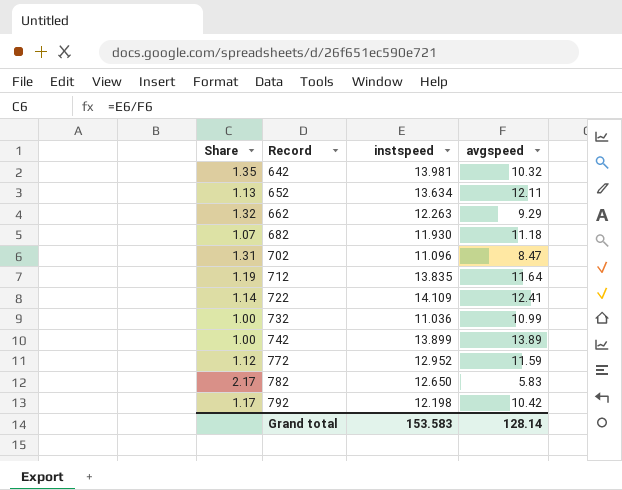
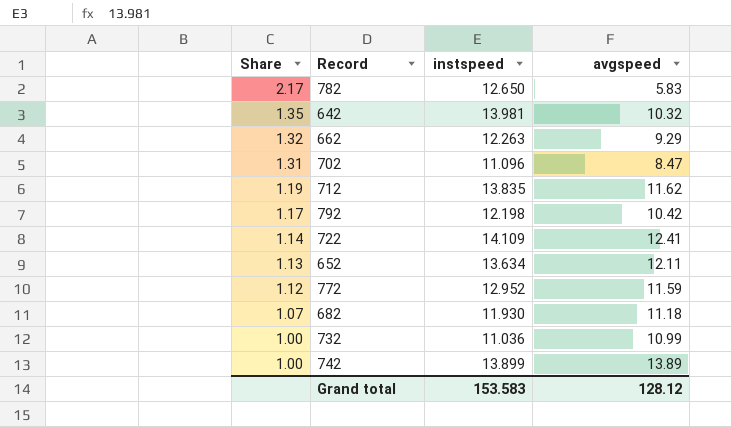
row order: Record ascending -> Share descending
712 | avgspeed: 11.64 -> 11.62
Grand total | avgspeed: 128.14 -> 128.12

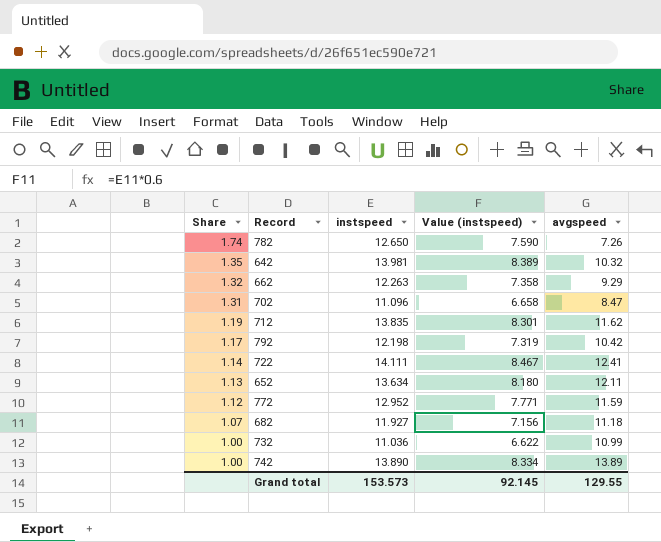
column Value (instspeed) | formula: none -> [instspeed] * 0.6
782 | Share: 2.17 -> 1.74
782 | avgspeed: 5.83 -> 7.26
722 | instspeed: 14.109 -> 14.111
682 | instspeed: 11.930 -> 11.927
742 | instspeed: 13.899 -> 13.890
Grand total | instspeed: 153.583 -> 153.573
Grand total | avgspeed: 128.12 -> 129.55

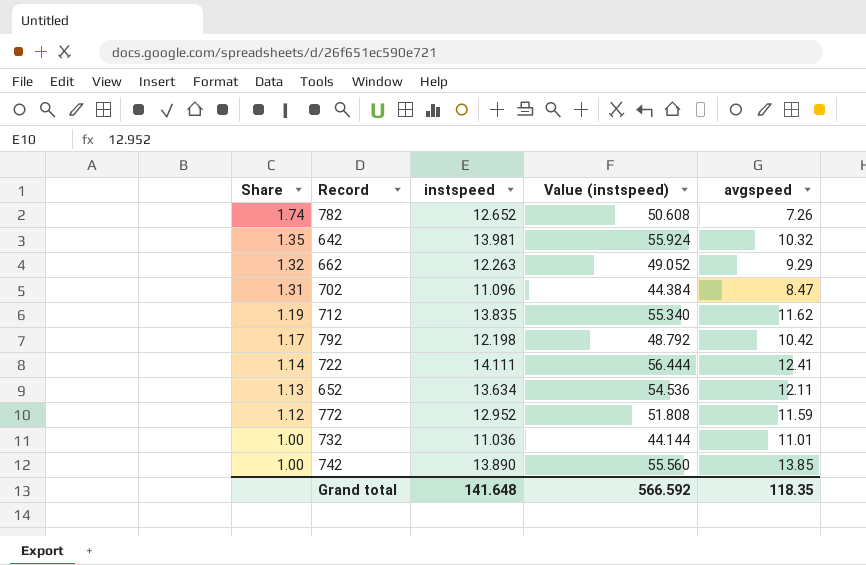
column Value (instspeed) | formula: [instspeed] * 0.6 -> [instspeed] * 4
row 682: 1.07 | 11.927 | 7.156 | 11.18 -> none
782 | instspeed: 12.650 -> 12.652
732 | avgspeed: 10.99 -> 11.01
742 | avgspeed: 13.89 -> 13.85
Grand total | instspeed: 153.573 -> 141.648
Grand total | Value (instspeed): 92.145 -> 566.592
Grand total | avgspeed: 129.55 -> 118.35

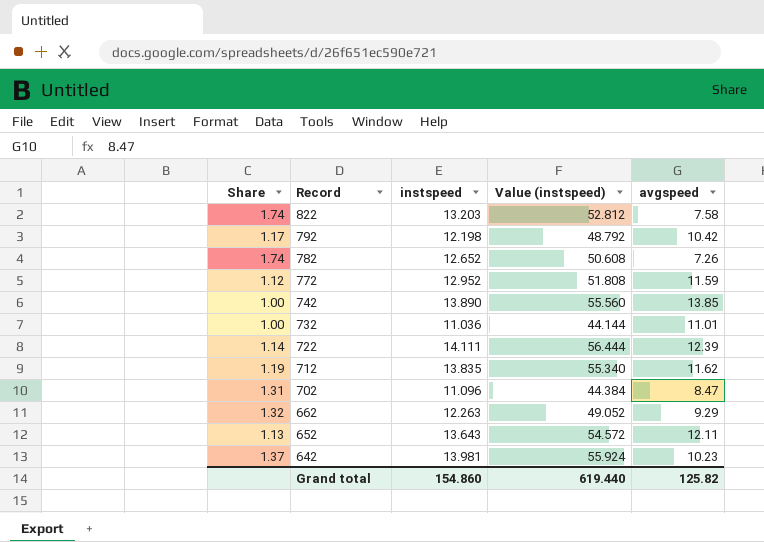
row order: Share descending -> Record descending
row 822: none -> 1.74 | 13.203 | 52.812 | 7.58
722 | avgspeed: 12.41 -> 12.39
652 | instspeed: 13.634 -> 13.643
652 | Value (instspeed): 54.536 -> 54.572
642 | Share: 1.35 -> 1.37
642 | avgspeed: 10.32 -> 10.23
Grand total | instspeed: 141.648 -> 154.860
Grand total | Value (instspeed): 566.592 -> 619.440
Grand total | avgspeed: 118.35 -> 125.82

